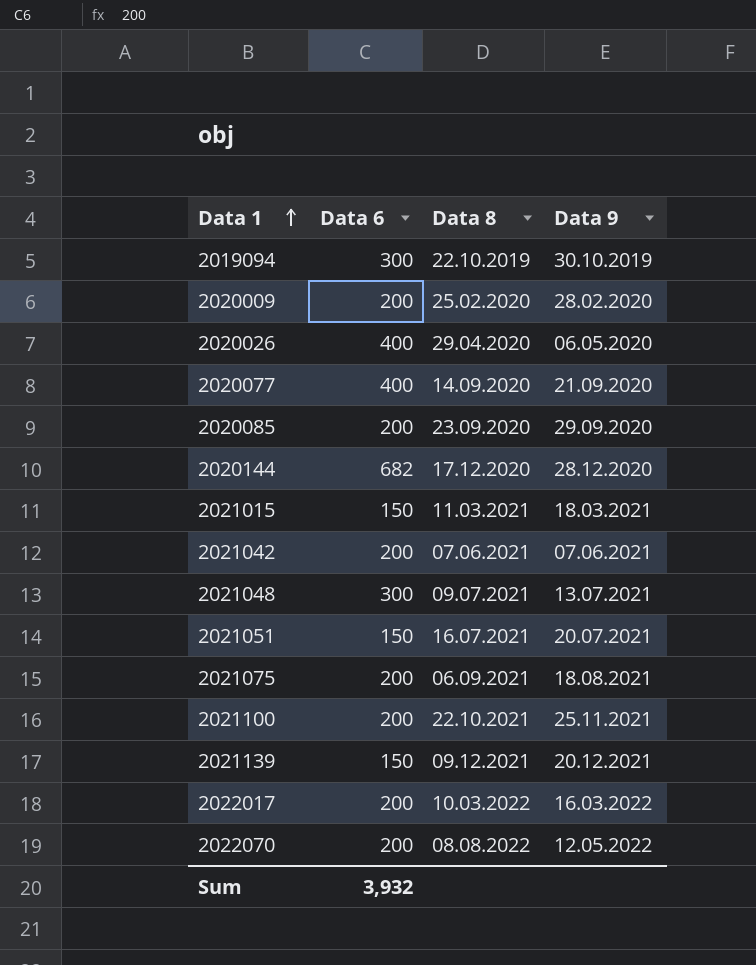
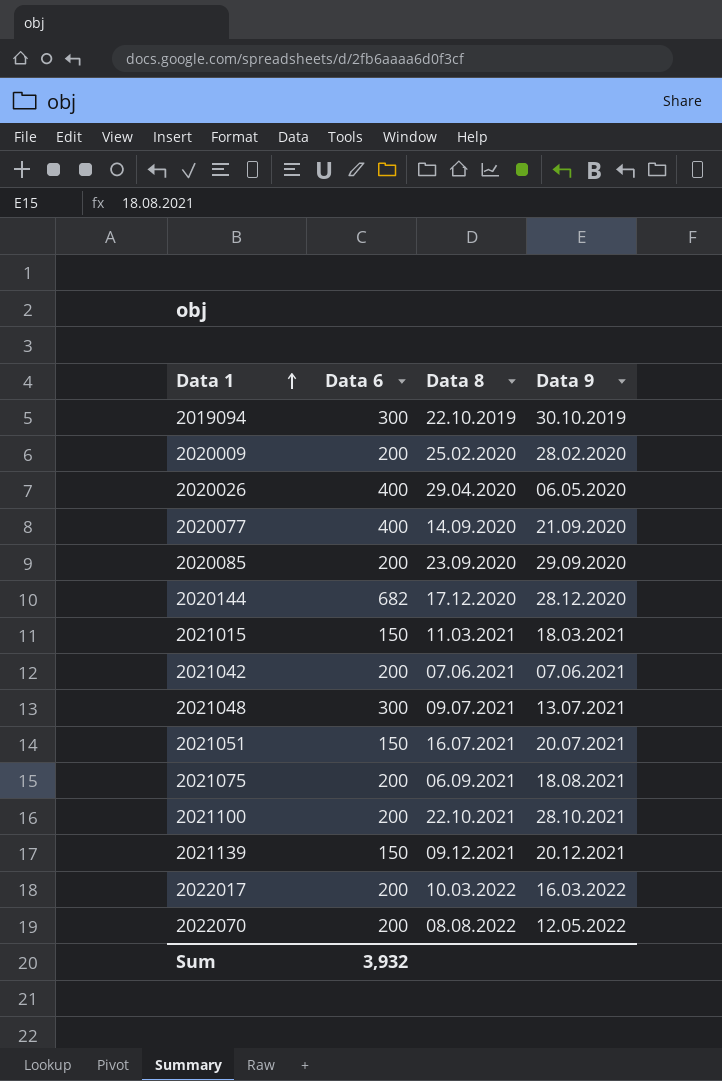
2021100 | Data 9: 25.11.2021 -> 28.10.2021

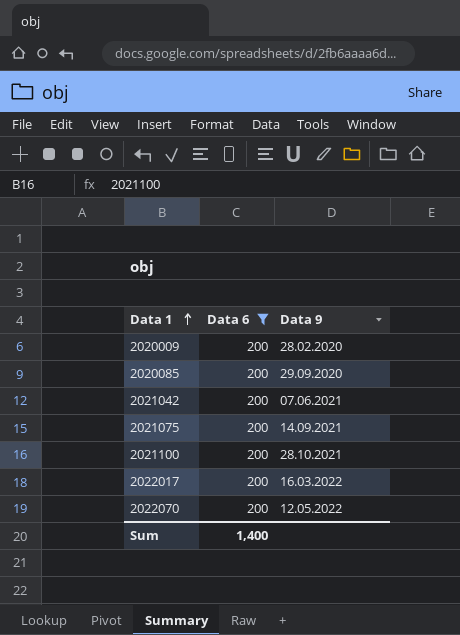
filter: none -> Data 6 = 200
column Data 8 | position: 3 -> none
2021075 | Data 9: 18.08.2021 -> 14.09.2021
Sum | Data 6: 3,932 -> 1,400

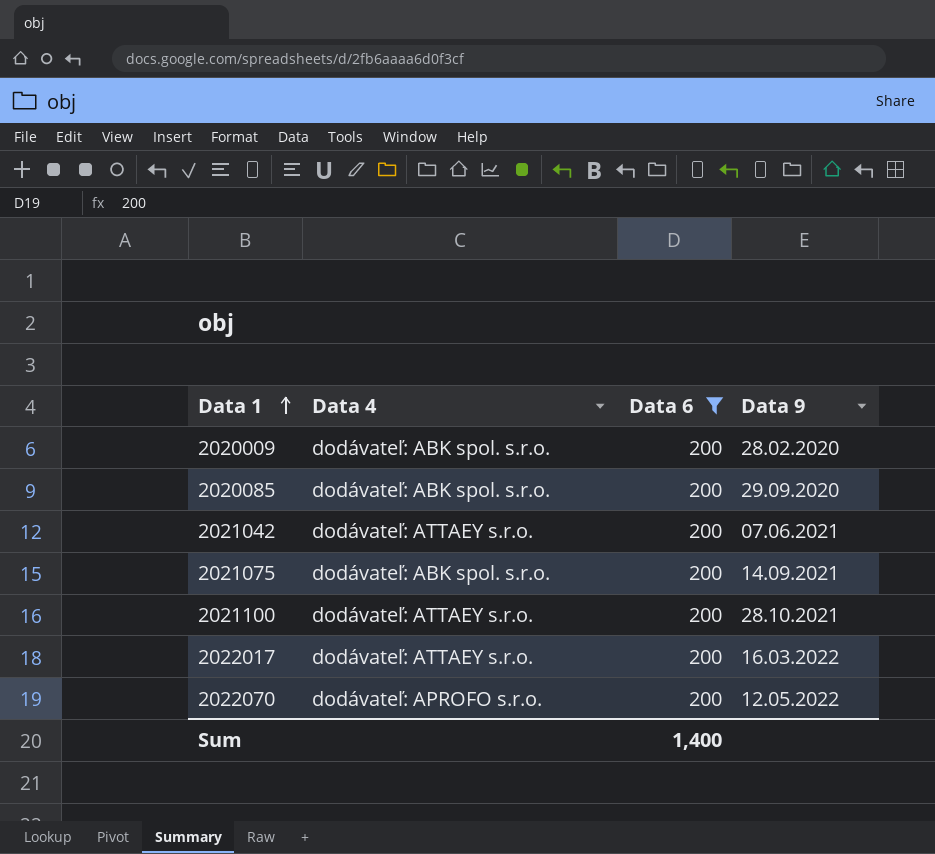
column Data 4 | position: none -> 2

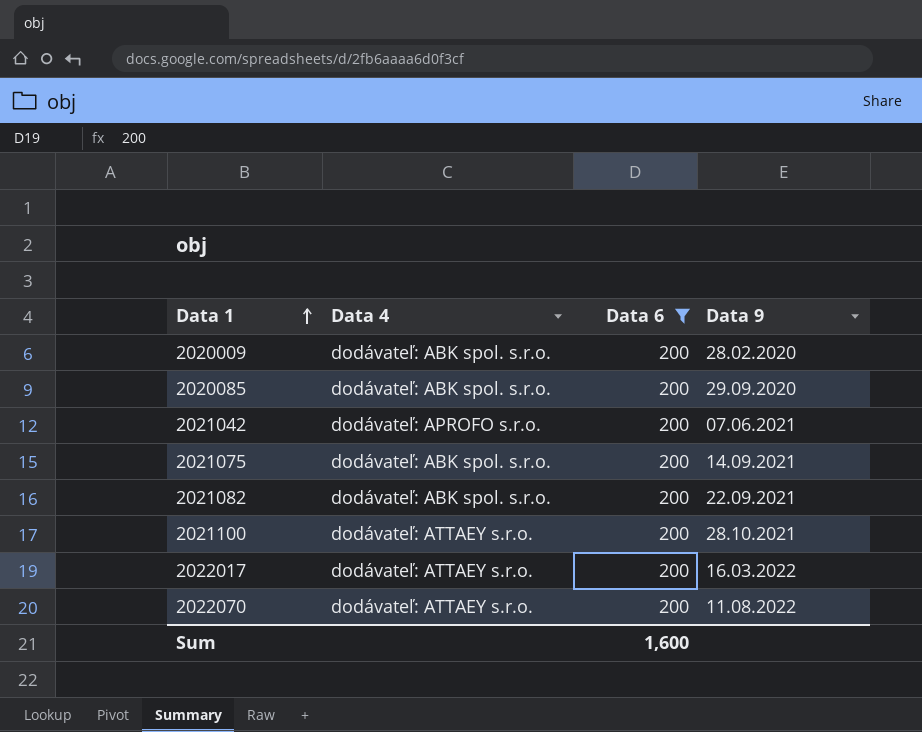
2021042 | Data 4: dodávateľ: ATTAEY s.r.o. -> dodávateľ: APROFO s.r.o.
row 2021082: none -> dodávateľ: ABK spol. s.r.o. | 200 | 22.09.2021
2022070 | Data 4: dodávateľ: APROFO s.r.o. -> dodávateľ: ATTAEY s.r.o.
2022070 | Data 9: 12.05.2022 -> 11.08.2022
Sum | Data 6: 1,400 -> 1,600

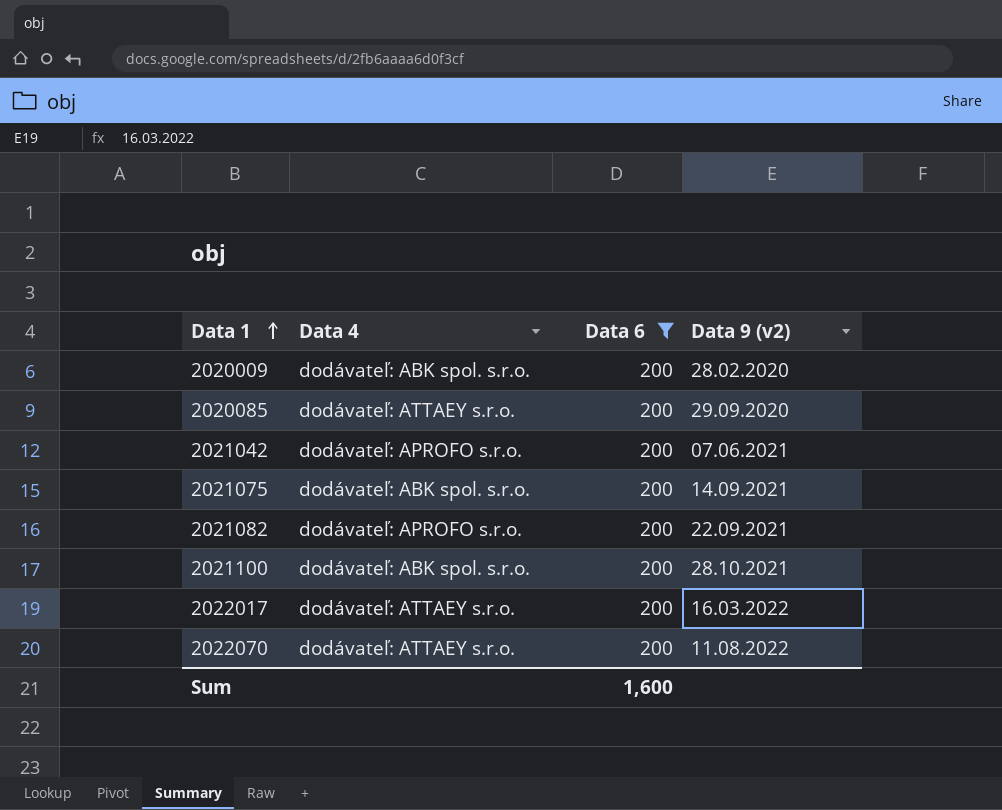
column name: Data 9 -> Data 9 (v2)
2020085 | Data 4: dodávateľ: ABK spol. s.r.o. -> dodávateľ: ATTAEY s.r.o.
2021082 | Data 4: dodávateľ: ABK spol. s.r.o. -> dodávateľ: APROFO s.r.o.
2021100 | Data 4: dodávateľ: ATTAEY s.r.o. -> dodávateľ: ABK spol. s.r.o.

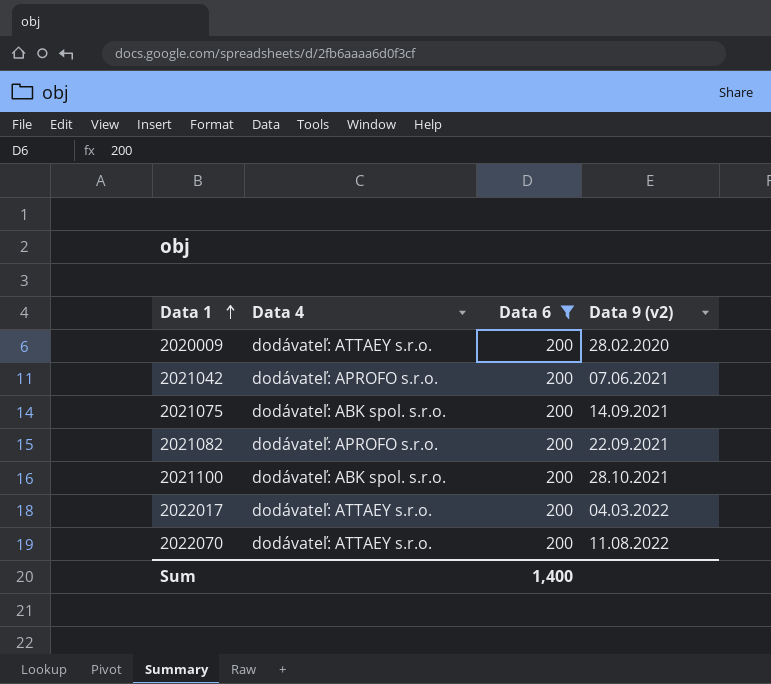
row 2020085: dodávateľ: ATTAEY s.r.o. | 200 | 29.09.2020 -> none
2020009 | Data 4: dodávateľ: ABK spol. s.r.o. -> dodávateľ: ATTAEY s.r.o.
2022017 | Data 9 (v2): 16.03.2022 -> 04.03.2022
Sum | Data 6: 1,600 -> 1,400

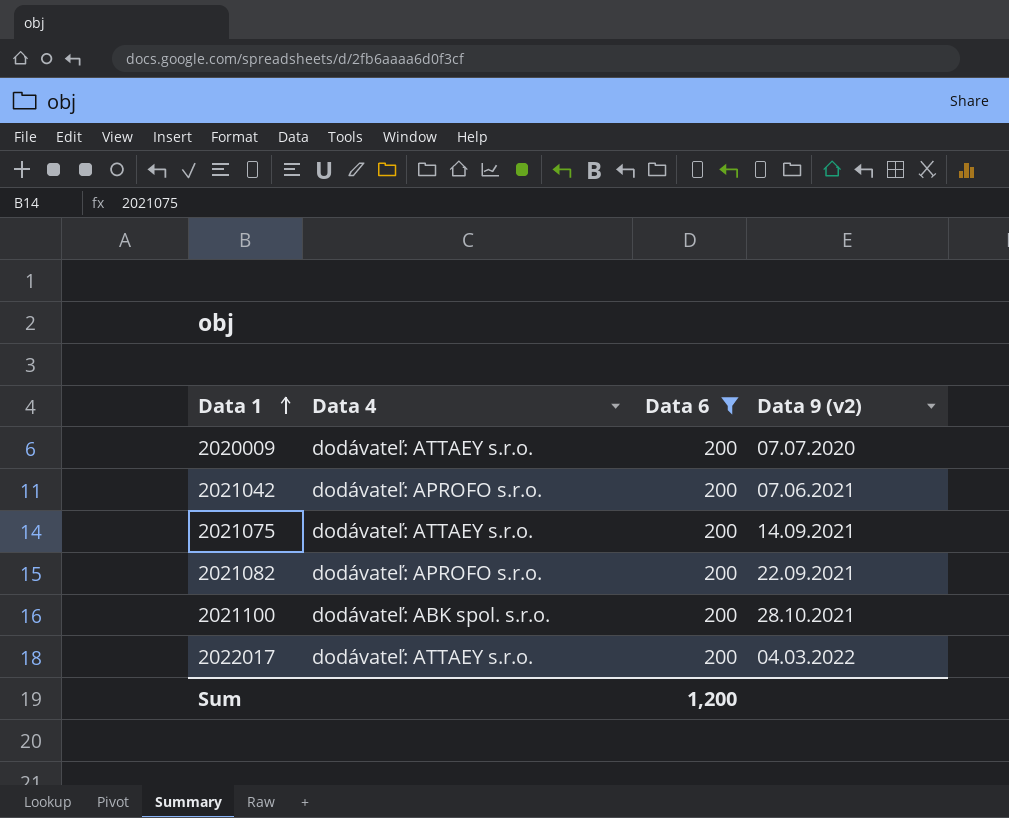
row 2022070: dodávateľ: ATTAEY s.r.o. | 200 | 11.08.2022 -> none
2020009 | Data 9 (v2): 28.02.2020 -> 07.07.2020
2021075 | Data 4: dodávateľ: ABK spol. s.r.o. -> dodávateľ: ATTAEY s.r.o.
Sum | Data 6: 1,400 -> 1,200

